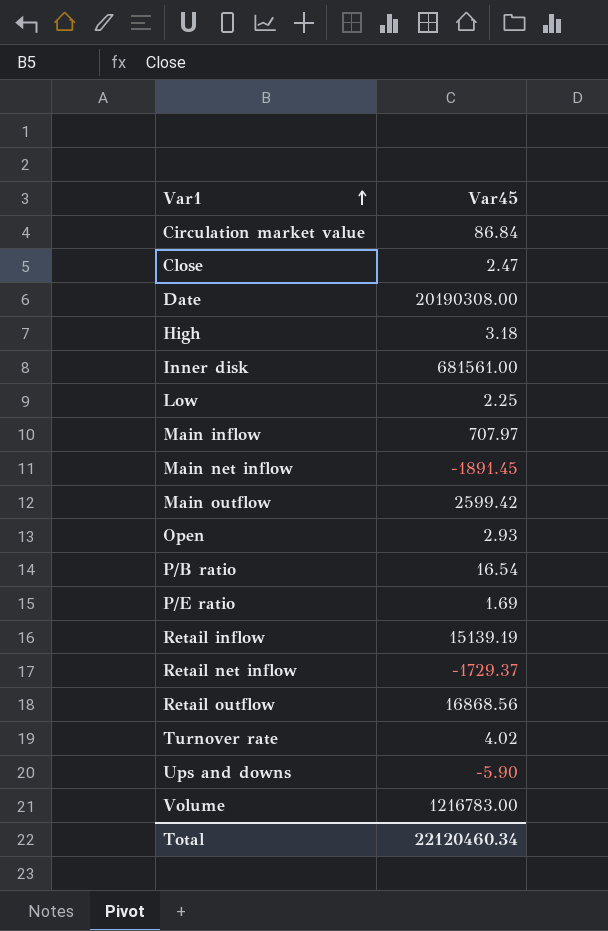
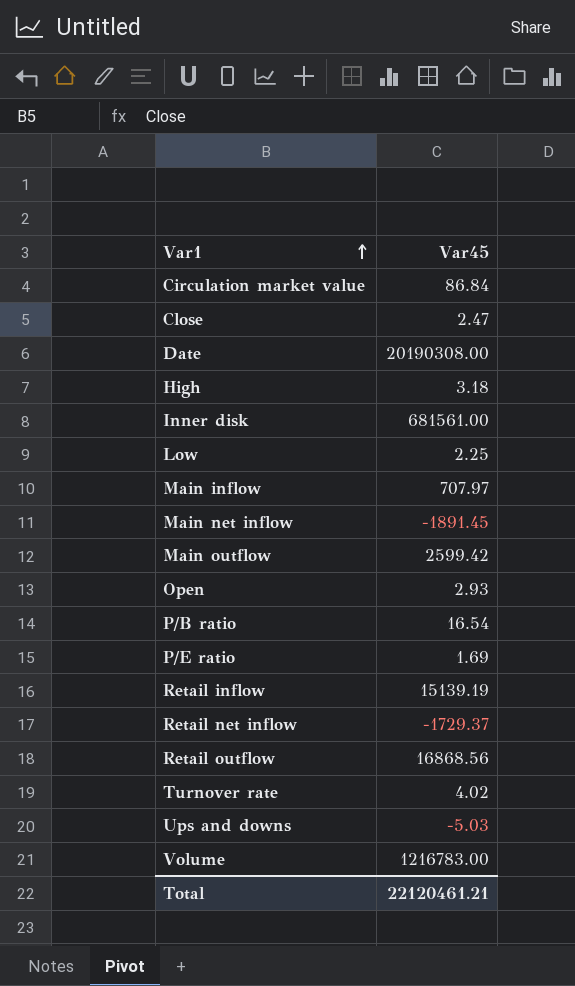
Ups and downs | Var45: -5.90 -> -5.03
Total | Var45: 22120460.34 -> 22120461.21

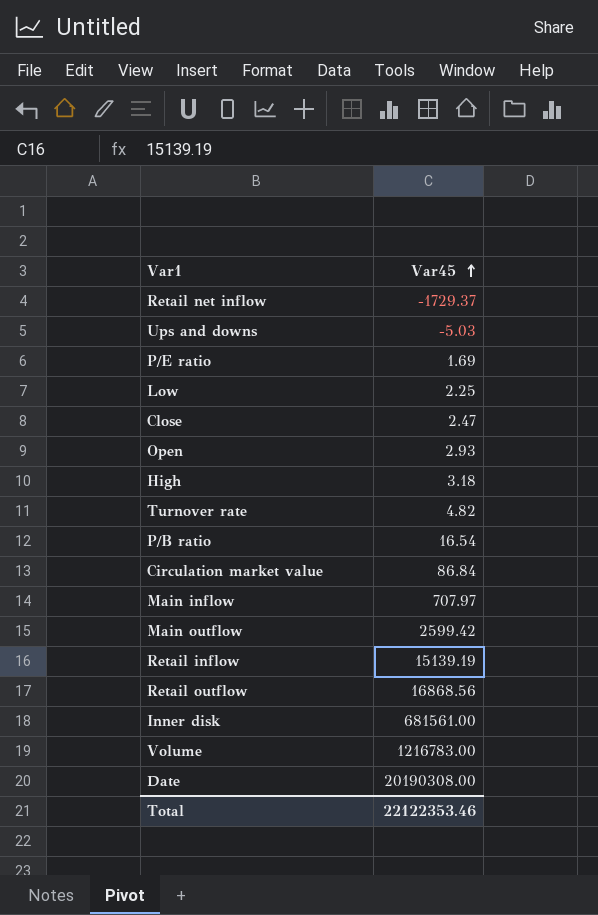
row order: Var1 ascending -> Var45 ascending
row Main net inflow: -1891.45 -> none
Turnover rate | Var45: 4.02 -> 4.82
Total | Var45: 22120461.21 -> 22122353.46

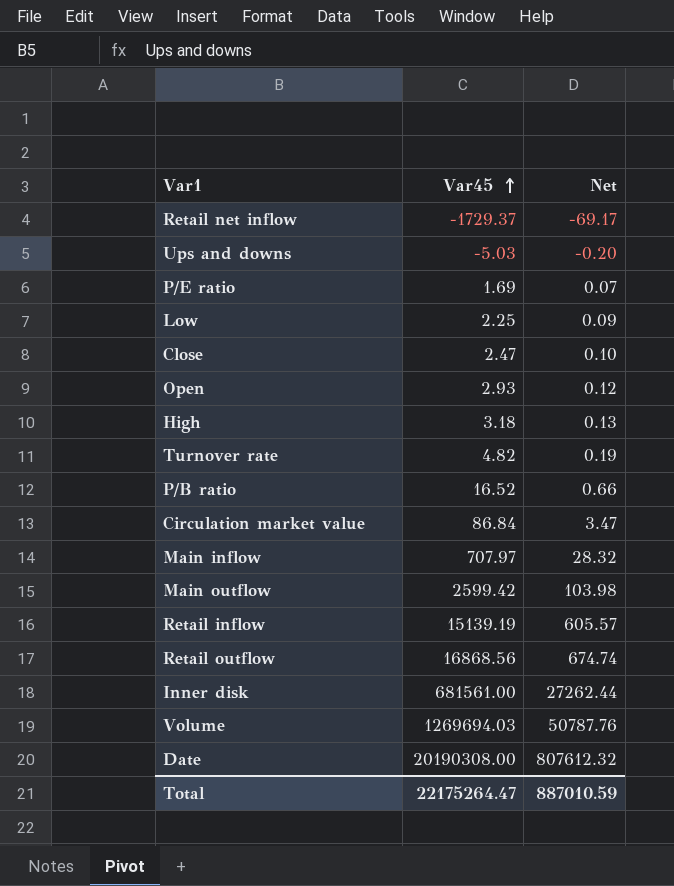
column Net | formula: none -> [Var45] * 0.04
P/B ratio | Var45: 16.54 -> 16.52
Volume | Var45: 1216783.00 -> 1269694.03
Total | Var45: 22122353.46 -> 22175264.47

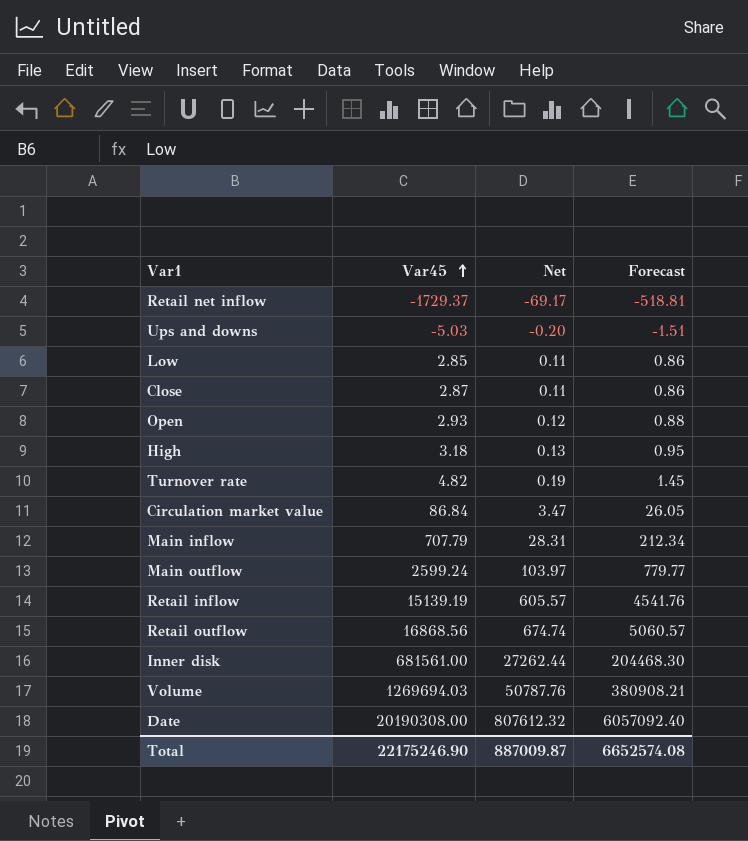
column Forecast | formula: none -> [Var45] * 0.3
row P/E ratio: 1.69 | 0.07 -> none
row P/B ratio: 16.52 | 0.66 -> none
Low | Var45: 2.25 -> 2.85
Low | Net: 0.09 -> 0.11
Close | Var45: 2.47 -> 2.87
Close | Net: 0.10 -> 0.11
Main inflow | Var45: 707.97 -> 707.79
Main inflow | Net: 28.32 -> 28.31
Main outflow | Var45: 2599.42 -> 2599.24
Main outflow | Net: 103.98 -> 103.97
Total | Var45: 22175264.47 -> 22175246.90
Total | Net: 887010.59 -> 887009.87

